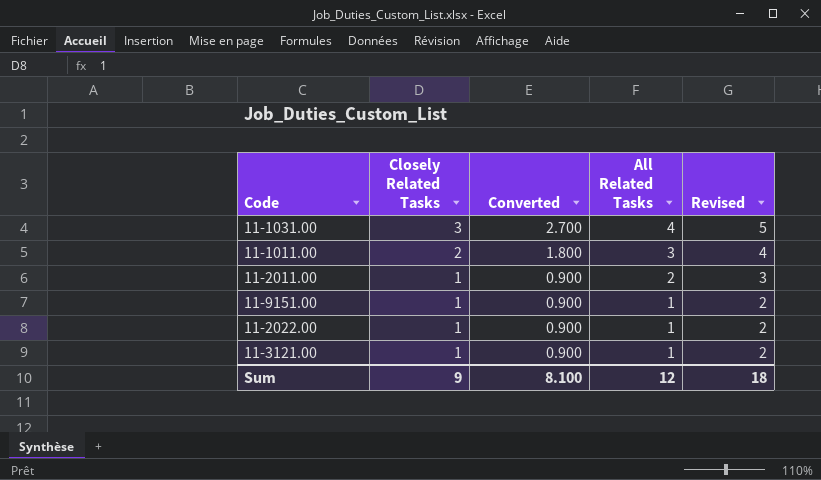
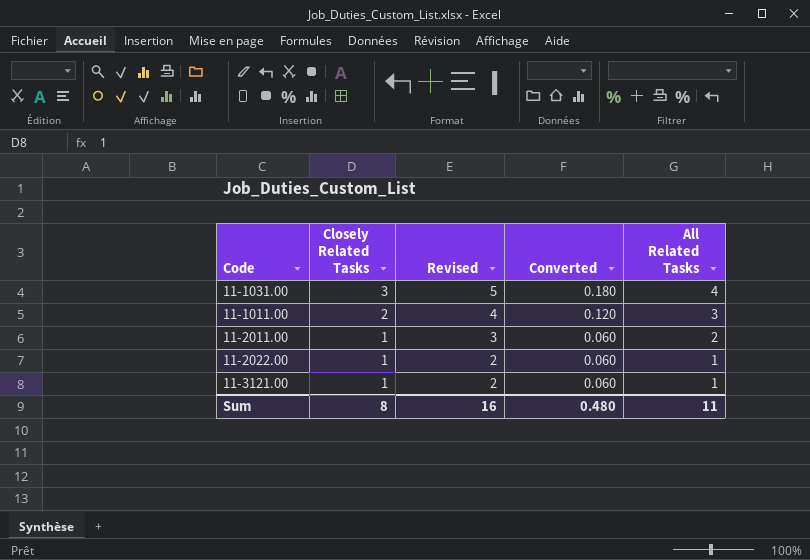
column Revised | position: 5 -> 3
column Converted | formula: [Closely Related Tasks] * 0.9 -> [Closely Related Tasks] * 0.06
row 11-9151.00: 1 | 0.900 | 1 | 2 -> none
Sum | Closely Related Tasks: 9 -> 8
Sum | Revised: 18 -> 16
Sum | Converted: 8.100 -> 0.480
Sum | All Related Tasks: 12 -> 11

